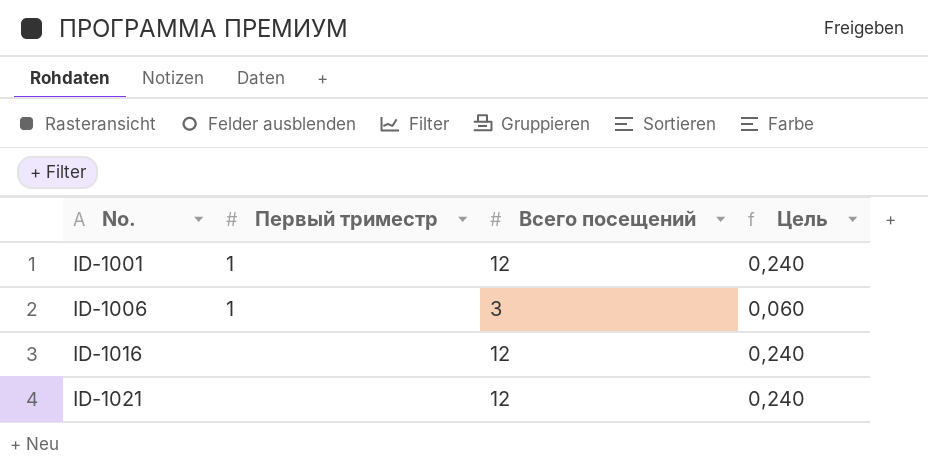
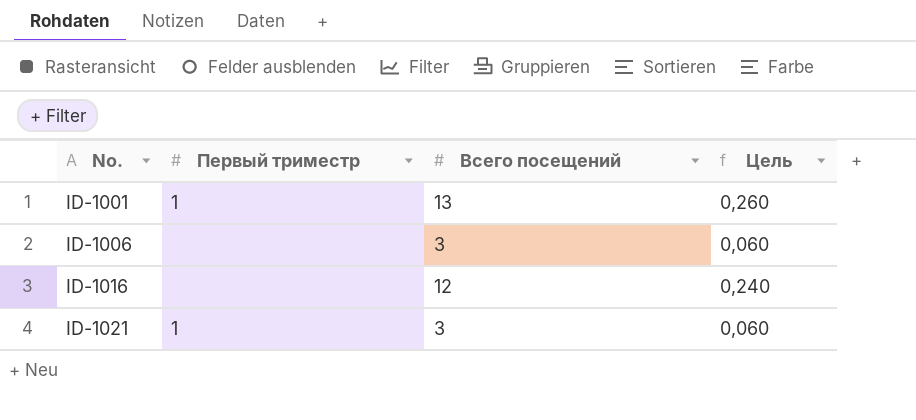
ID-1001 | Всего посещений: 12 -> 13
ID-1001 | Цель: 0,240 -> 0,260
ID-1006 | Первый триместр: 1 -> none
ID-1021 | Первый триместр: none -> 1
ID-1021 | Всего посещений: 12 -> 3
ID-1021 | Цель: 0,240 -> 0,060

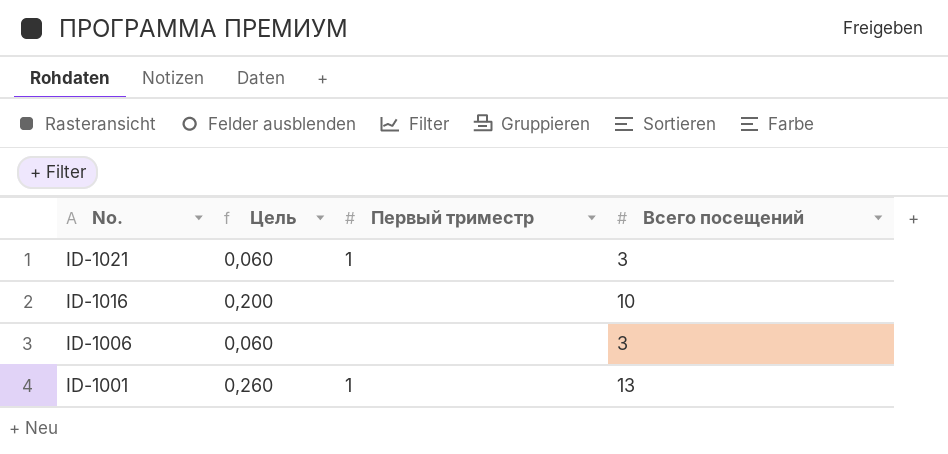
row order: No. ascending -> No. descending
column Цель | position: 4 -> 2
ID-1016 | Цель: 0,240 -> 0,200
ID-1016 | Всего посещений: 12 -> 10

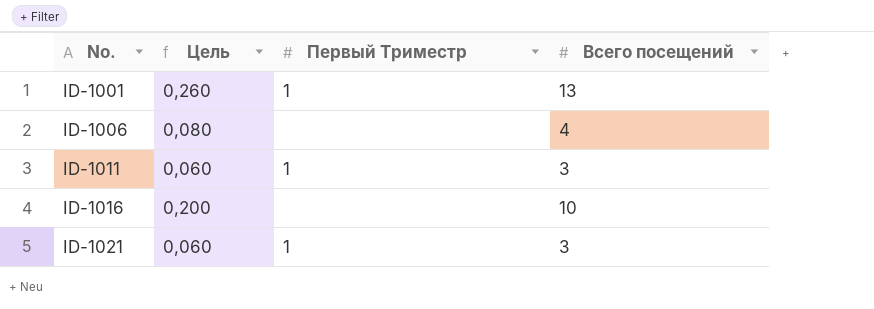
row order: No. descending -> No. ascending
column name: Первый триместр -> Первый Триместр
ID-1006 | Цель: 0,060 -> 0,080
ID-1006 | Всего посещений: 3 -> 4
row ID-1011: none -> 0,060 | 1 | 3

